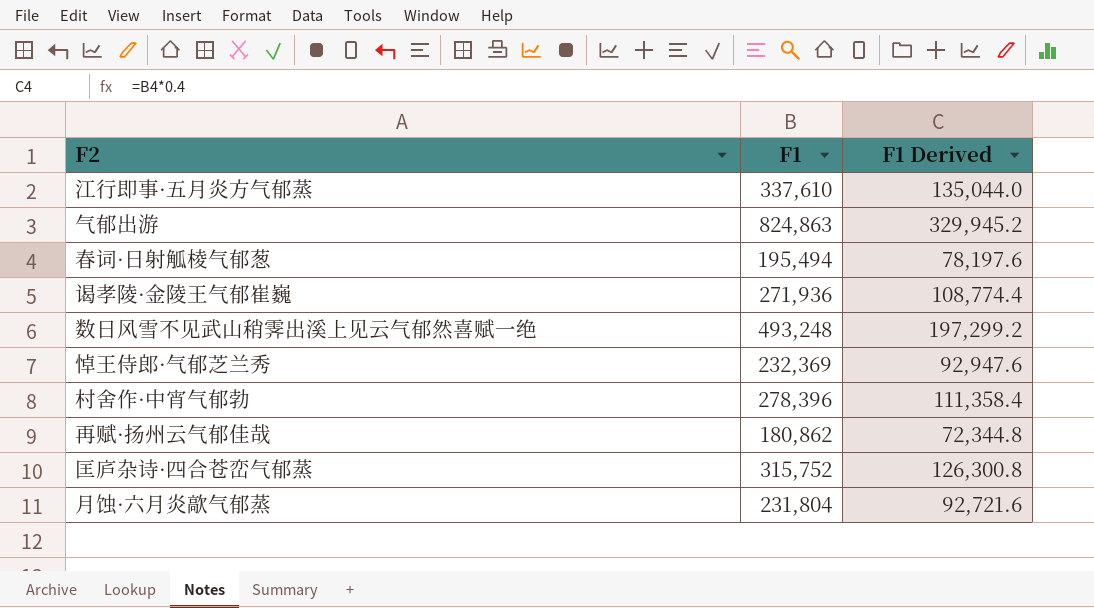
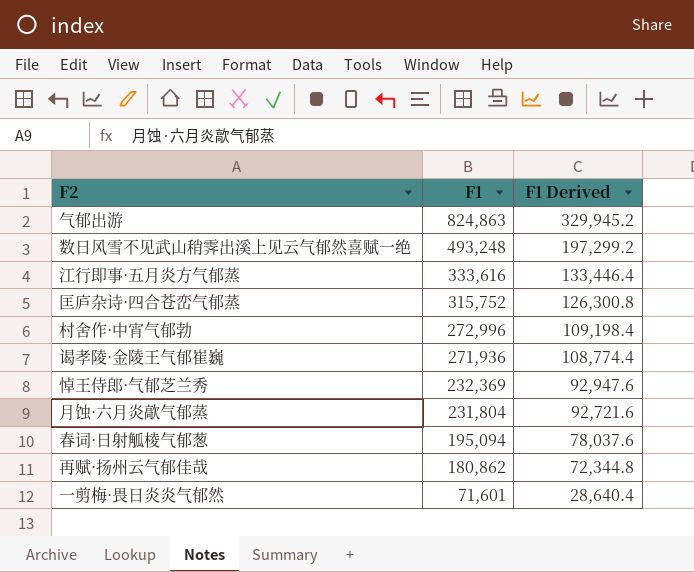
row order: none -> F1 descending
江行即事·五月炎方气郁蒸 | F1: 337,610 -> 333,616
江行即事·五月炎方气郁蒸 | F1 Derived: 135,044.0 -> 133,446.4
村舍作·中宵气郁勃 | F1: 278,396 -> 272,996
村舍作·中宵气郁勃 | F1 Derived: 111,358.4 -> 109,198.4
春词·日射觚棱气郁葱 | F1: 195,494 -> 195,094
春词·日射觚棱气郁葱 | F1 Derived: 78,197.6 -> 78,037.6
row 一剪梅·畏日炎炎气郁然: none -> 71,601 | 28,640.4

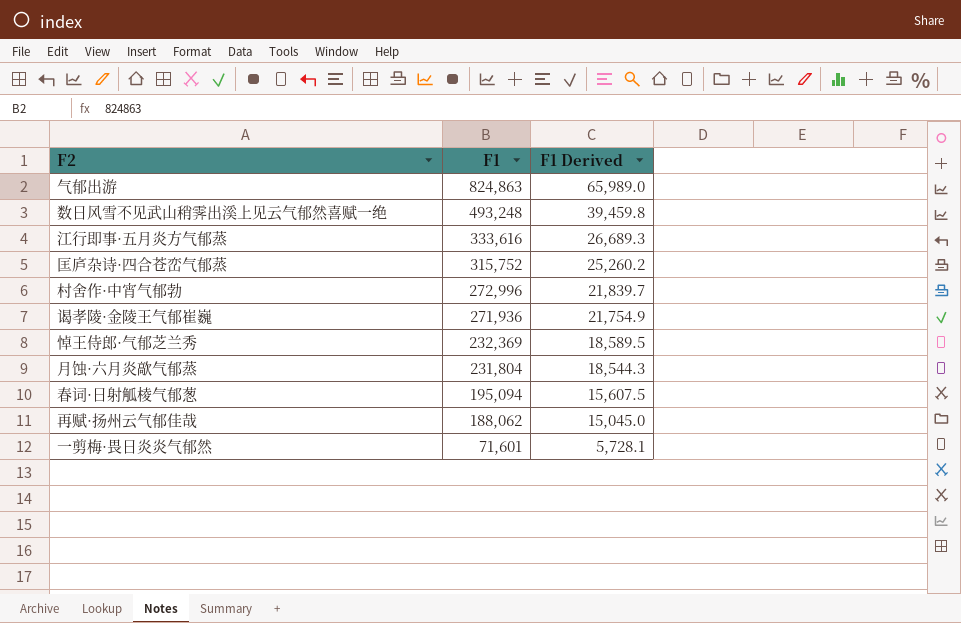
column F1 Derived | formula: [F1] * 0.4 -> [F1] * 0.08
再赋·扬州云气郁佳哉 | F1: 180,862 -> 188,062

